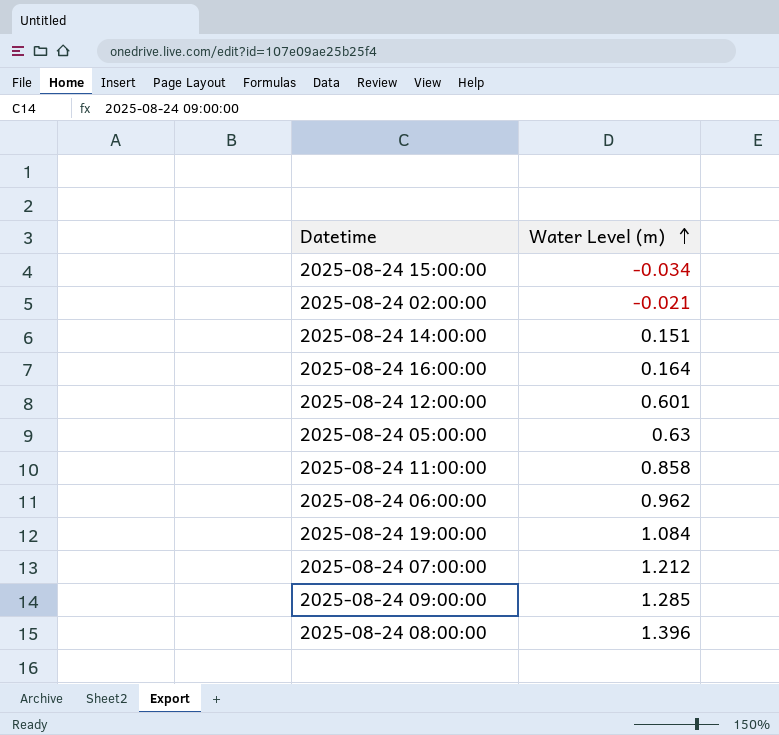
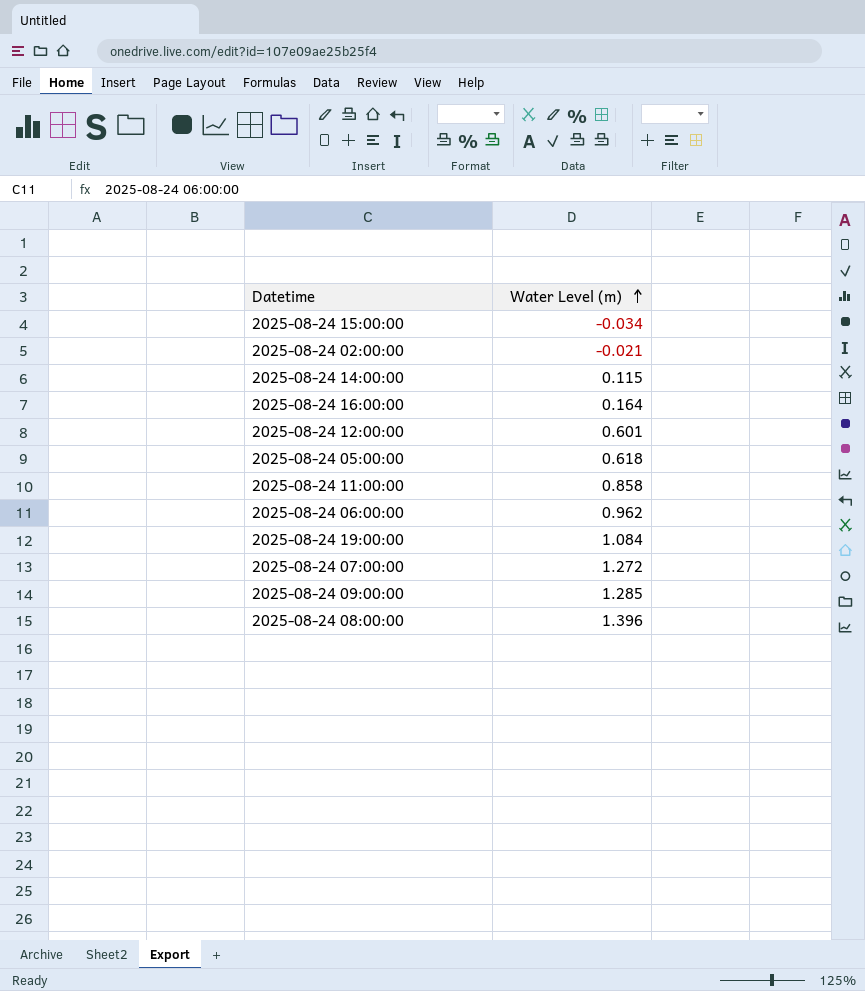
2025-08-24 14:00:00 | Water Level (m): 0.151 -> 0.115
2025-08-24 05:00:00 | Water Level (m): 0.63 -> 0.618
2025-08-24 07:00:00 | Water Level (m): 1.212 -> 1.272

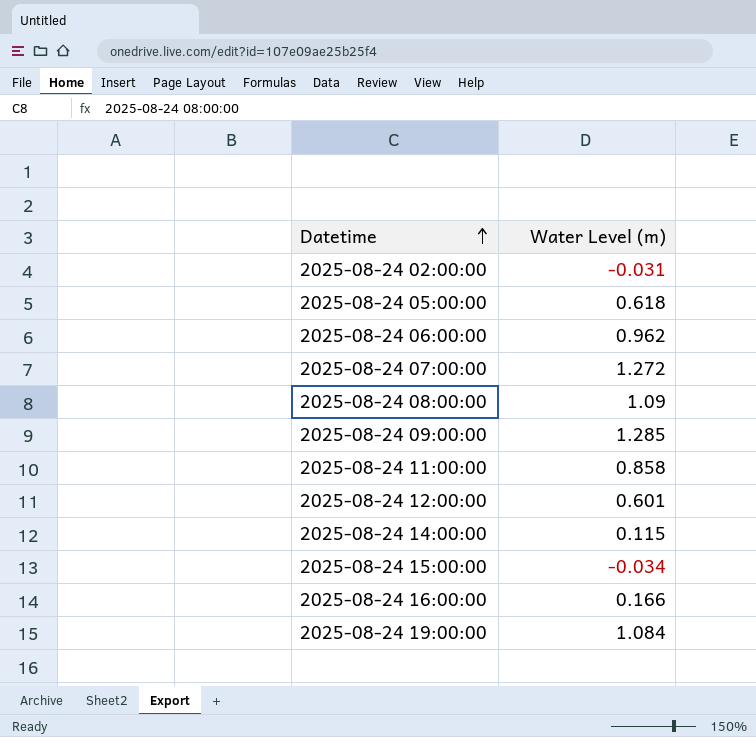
row order: Water Level (m) ascending -> Datetime ascending
2025-08-24 02:00:00 | Water Level (m): -0.021 -> -0.031
2025-08-24 08:00:00 | Water Level (m): 1.396 -> 1.09
2025-08-24 16:00:00 | Water Level (m): 0.164 -> 0.166

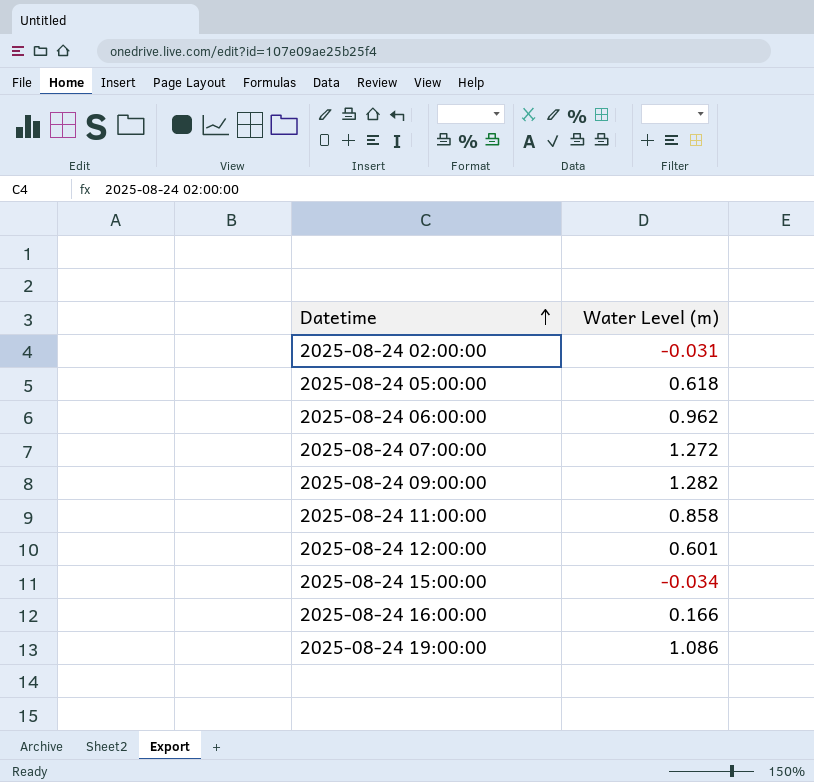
row 2025-08-24 08:00:00: 1.09 -> none
row 2025-08-24 14:00:00: 0.115 -> none
2025-08-24 09:00:00 | Water Level (m): 1.285 -> 1.282
2025-08-24 19:00:00 | Water Level (m): 1.084 -> 1.086

